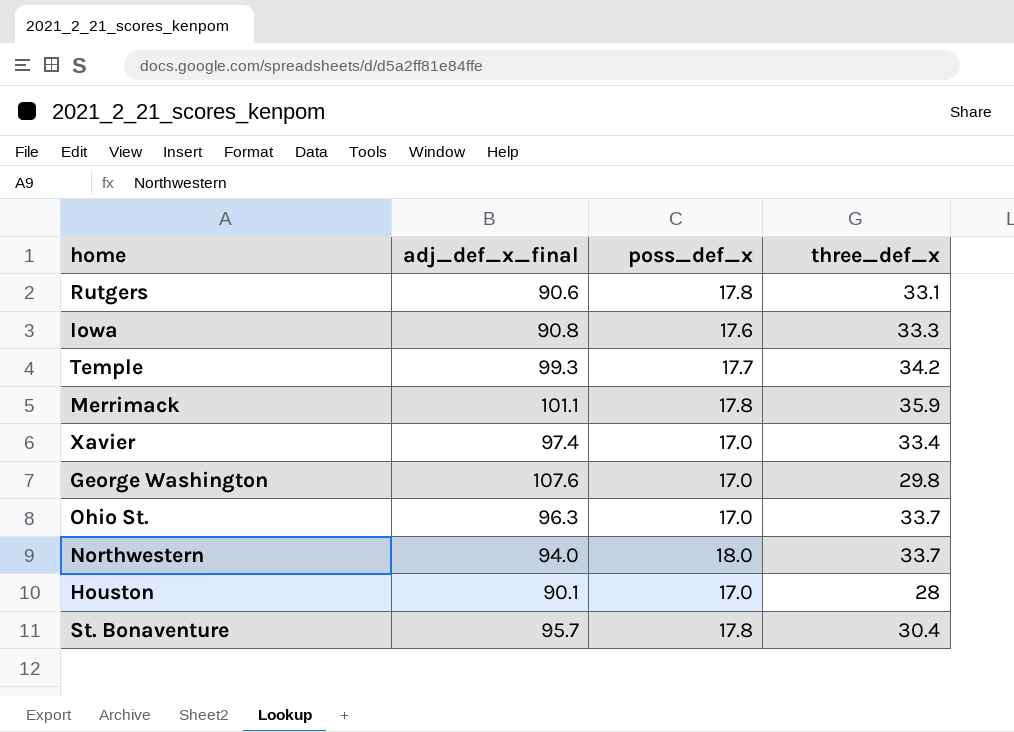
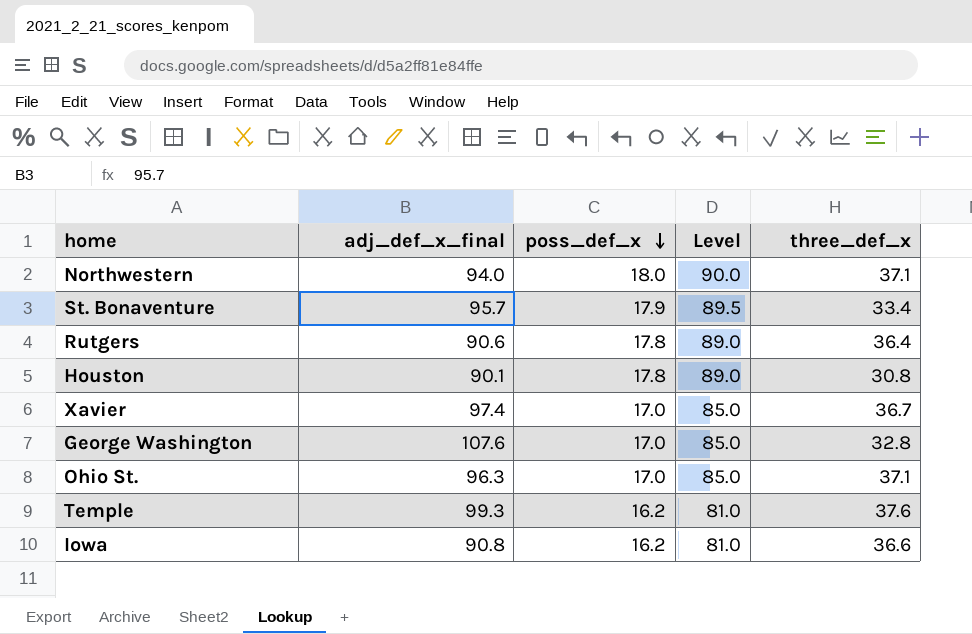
row order: none -> poss_def_x descending
column Level | formula: none -> [poss_def_x] * 5
row Merrimack: 101.1 | 17.8 | 35.9 -> none
Northwestern | three_def_x: 33.7 -> 37.1
St. Bonaventure | poss_def_x: 17.8 -> 17.9
St. Bonaventure | three_def_x: 30.4 -> 33.4
Rutgers | three_def_x: 33.1 -> 36.4
Houston | poss_def_x: 17.0 -> 17.8
Houston | three_def_x: 28 -> 30.8
Xavier | three_def_x: 33.4 -> 36.7
George Washington | three_def_x: 29.8 -> 32.8
Ohio St. | three_def_x: 33.7 -> 37.1
Temple | poss_def_x: 17.7 -> 16.2
Temple | three_def_x: 34.2 -> 37.6
Iowa | poss_def_x: 17.6 -> 16.2
Iowa | three_def_x: 33.3 -> 36.6

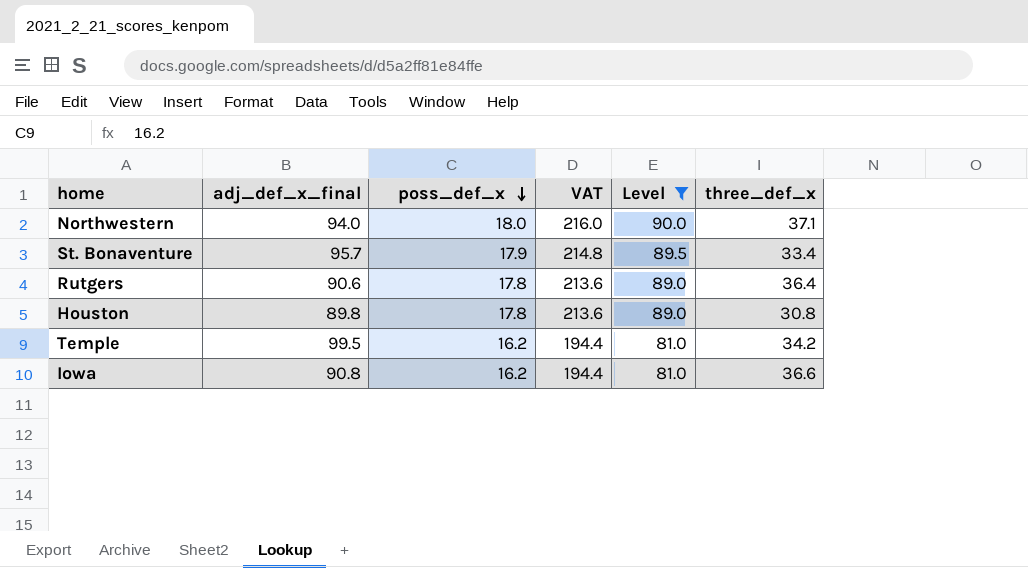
filter: none -> Level != 85.0
column VAT | formula: none -> [poss_def_x] * 12
Houston | adj_def_x_final: 90.1 -> 89.8
Temple | adj_def_x_final: 99.3 -> 99.5
Temple | three_def_x: 37.6 -> 34.2

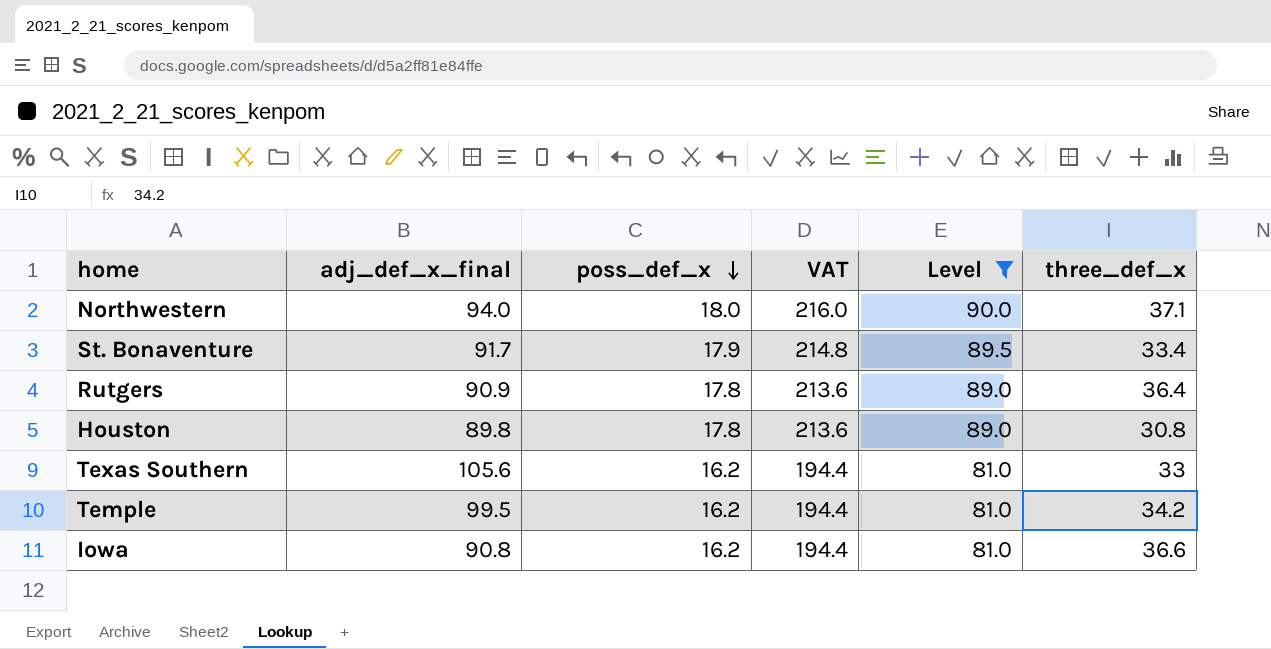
St. Bonaventure | adj_def_x_final: 95.7 -> 91.7
Rutgers | adj_def_x_final: 90.6 -> 90.9
row Texas Southern: none -> 105.6 | 16.2 | 194.4 | 81.0 | 33

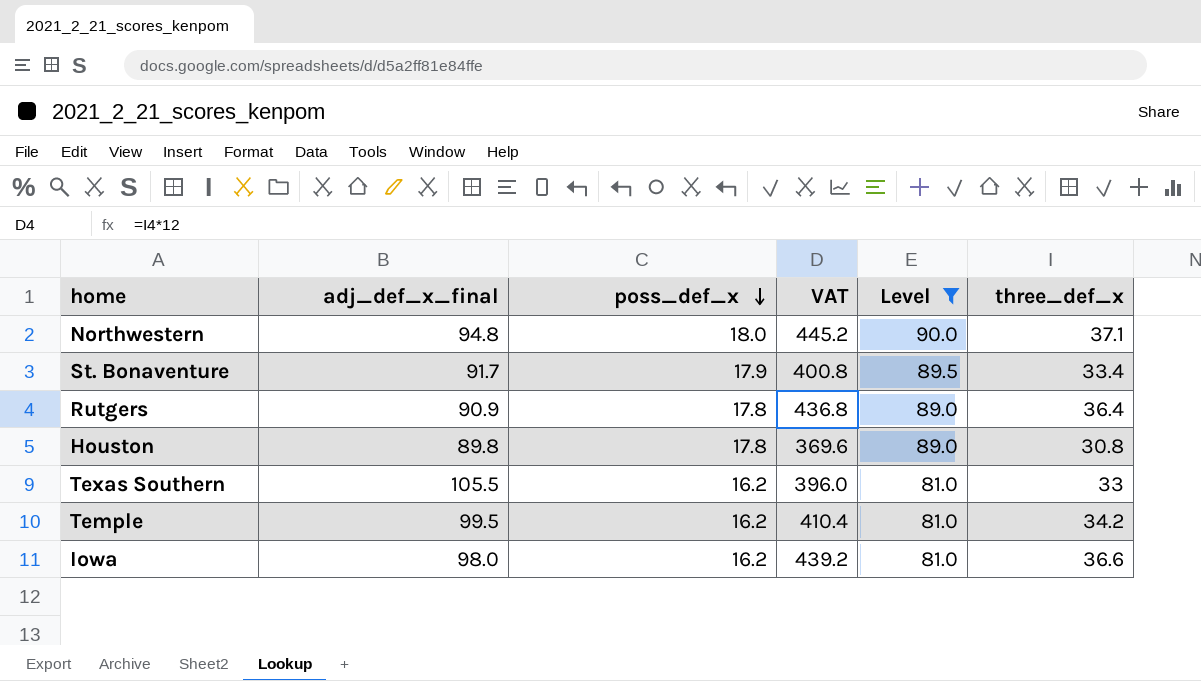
column VAT | formula: [poss_def_x] * 12 -> [three_def_x] * 12
Northwestern | adj_def_x_final: 94.0 -> 94.8
Texas Southern | adj_def_x_final: 105.6 -> 105.5
Iowa | adj_def_x_final: 90.8 -> 98.0

